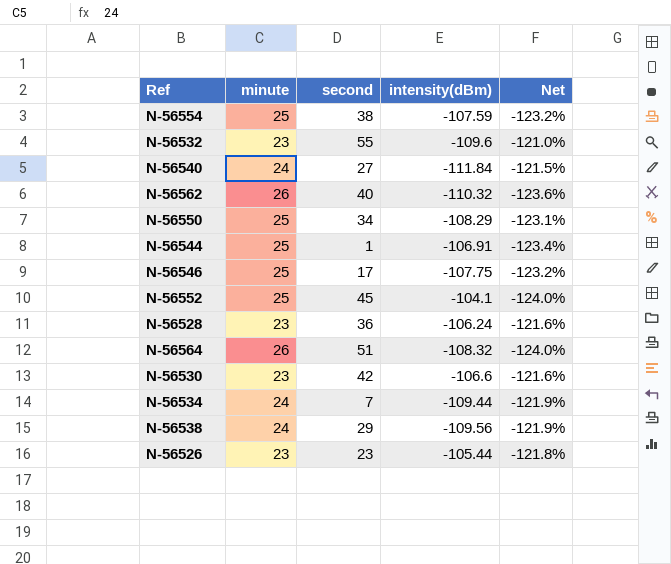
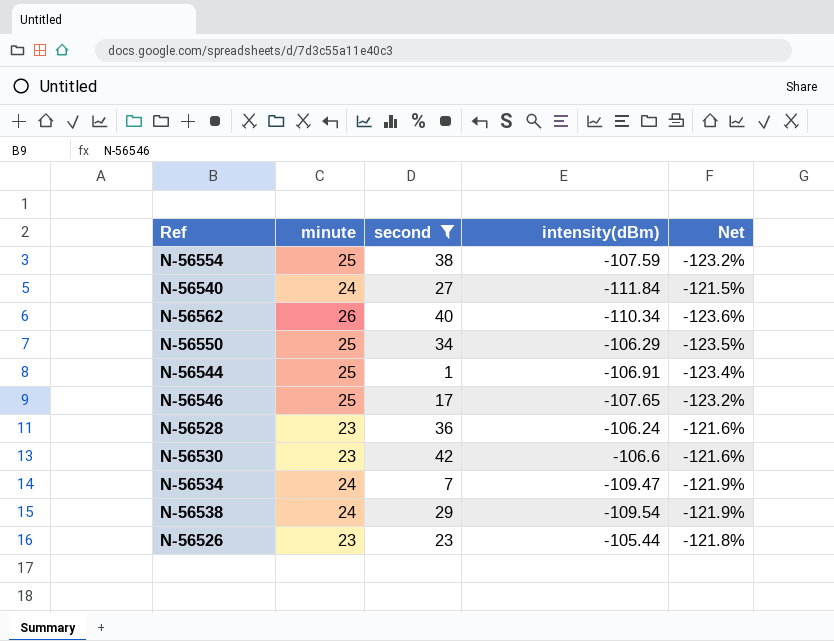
filter: none -> second <= 42
N-56562 | intensity(dBm): -110.32 -> -110.34
N-56550 | intensity(dBm): -108.29 -> -106.29
N-56550 | Net: -123.1% -> -123.5%
N-56546 | intensity(dBm): -107.75 -> -107.65
N-56534 | intensity(dBm): -109.44 -> -109.47
N-56538 | intensity(dBm): -109.56 -> -109.54

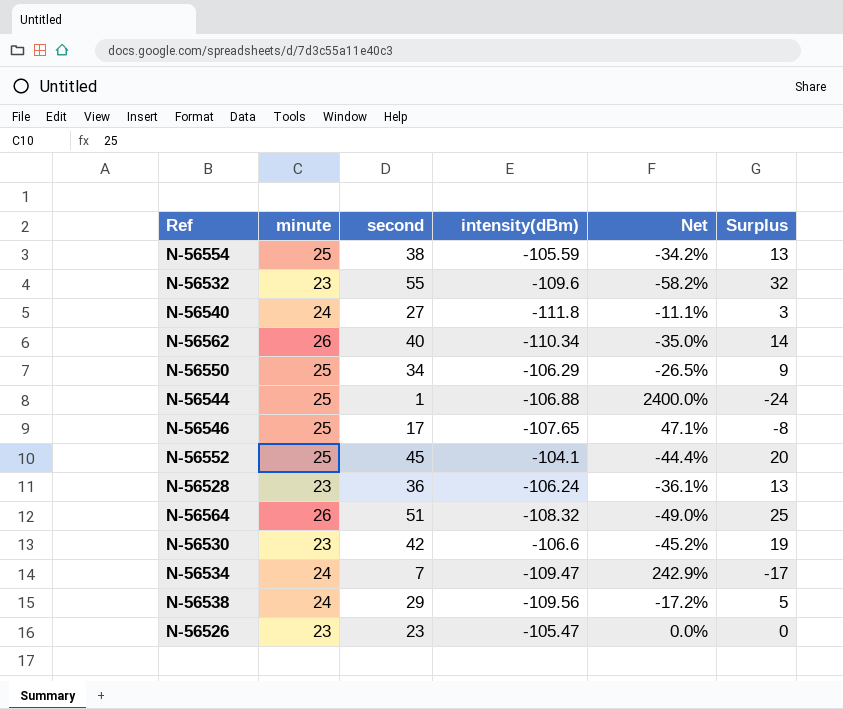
filter: second <= 42 -> none
column Net | formula: ([minute] - [intensity(dBm)]) / [intensity(dBm)] -> ([minute] - [second]) / [second]
column Surplus | formula: none -> [second] - [minute]
N-56554 | intensity(dBm): -107.59 -> -105.59
N-56540 | intensity(dBm): -111.84 -> -111.8
N-56544 | intensity(dBm): -106.91 -> -106.88
N-56538 | intensity(dBm): -109.54 -> -109.56
N-56526 | intensity(dBm): -105.44 -> -105.47

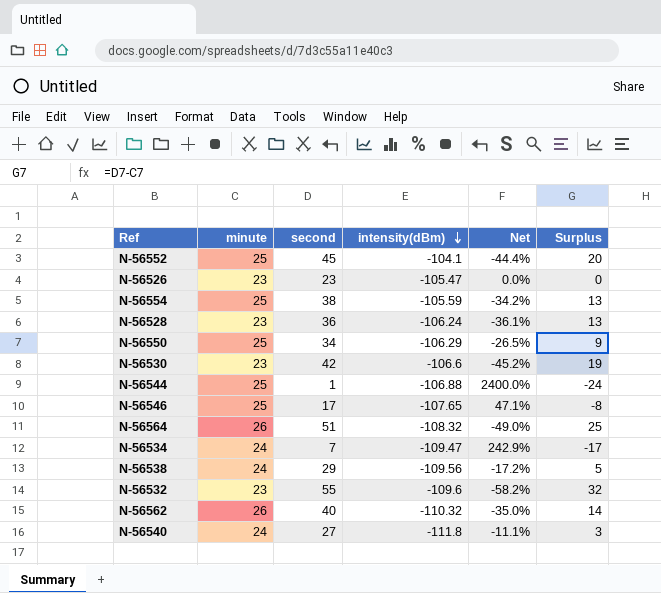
row order: none -> intensity(dBm) descending
N-56562 | intensity(dBm): -110.34 -> -110.32

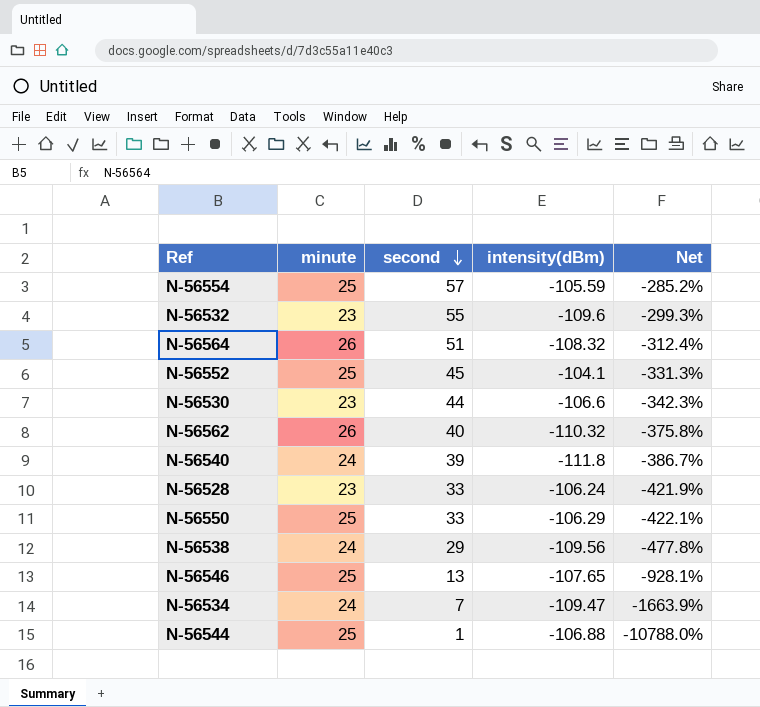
row order: intensity(dBm) descending -> second descending
column Surplus | formula: [second] - [minute] -> none
column Net | formula: ([minute] - [second]) / [second] -> ([intensity(dBm)] - [second]) / [second]
row N-56526: 23 | 23 | -105.47 | 0.0% | 0 -> none
N-56554 | second: 38 -> 57
N-56530 | second: 42 -> 44
N-56540 | second: 27 -> 39
N-56528 | second: 36 -> 33
N-56550 | second: 34 -> 33
N-56546 | second: 17 -> 13

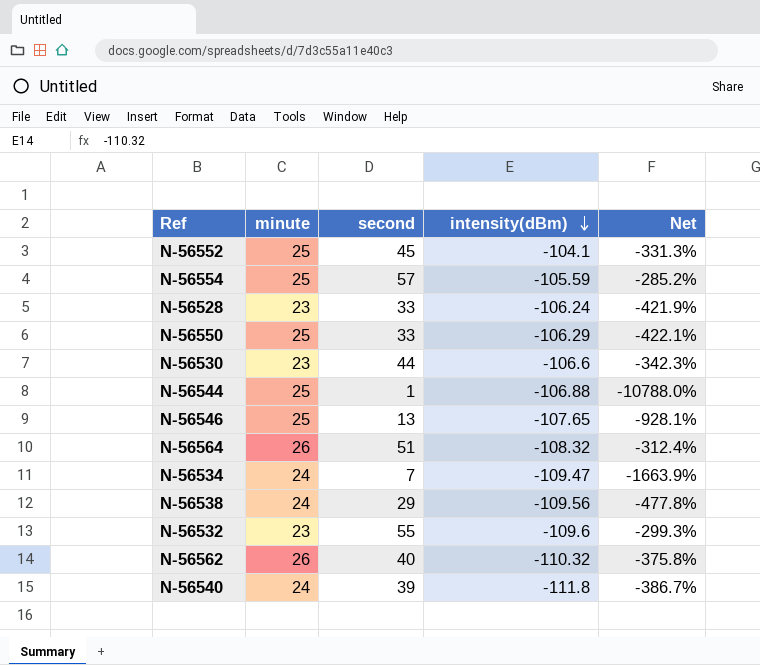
row order: second descending -> intensity(dBm) descending

